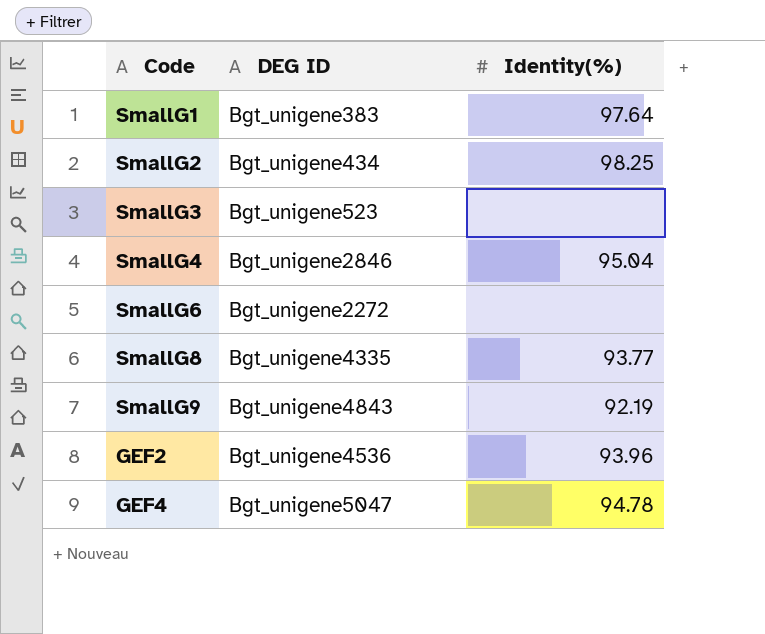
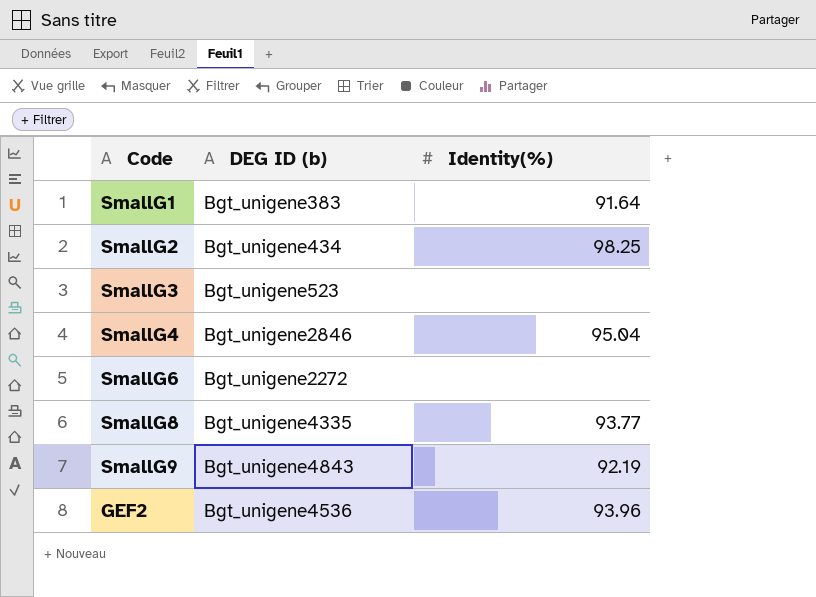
column name: DEG ID -> DEG ID (b)
row GEF4: Bgt_unigene5047 | 94.78 -> none
SmallG1 | Identity(%): 97.64 -> 91.64

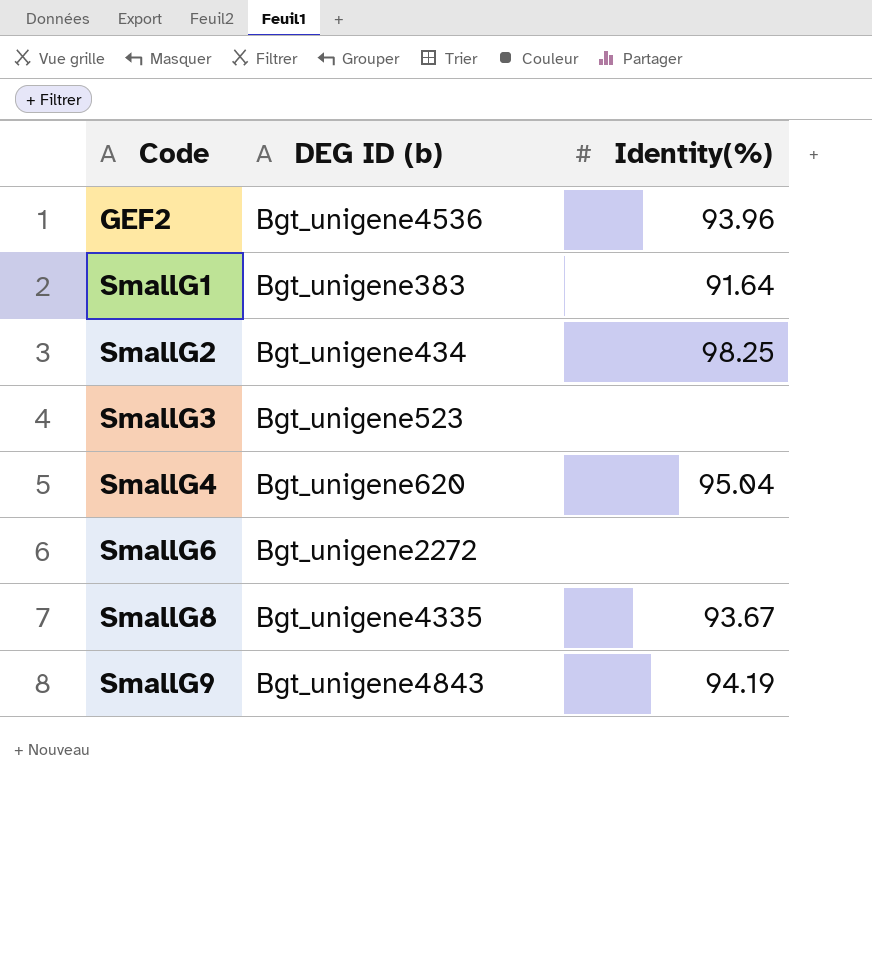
row order: none -> Code ascending
SmallG4 | DEG ID (b): Bgt_unigene2846 -> Bgt_unigene620
SmallG8 | Identity(%): 93.77 -> 93.67
SmallG9 | Identity(%): 92.19 -> 94.19

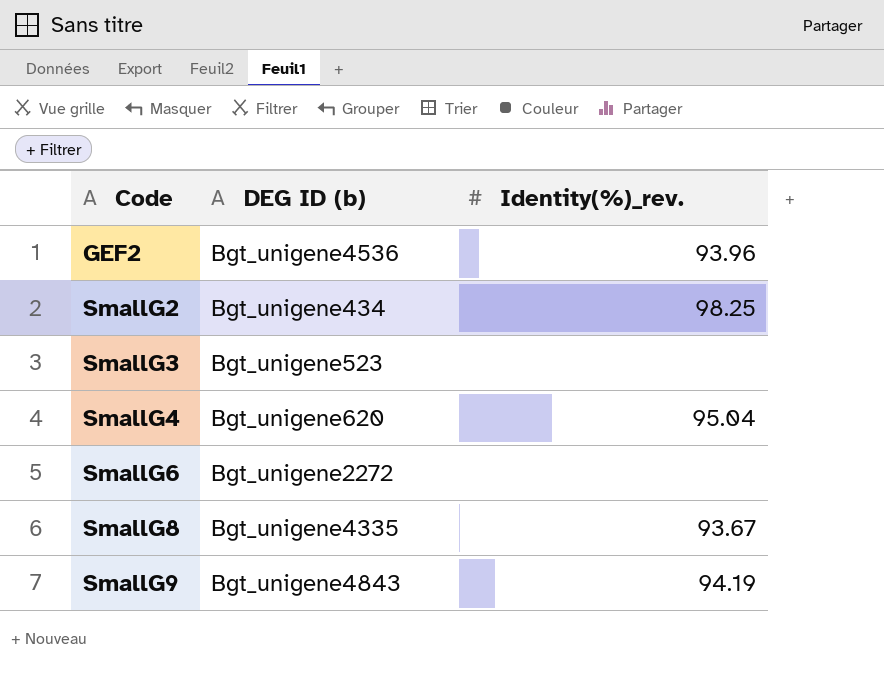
column name: Identity(%) -> Identity(%)_rev.
row SmallG1: Bgt_unigene383 | 91.64 -> none

